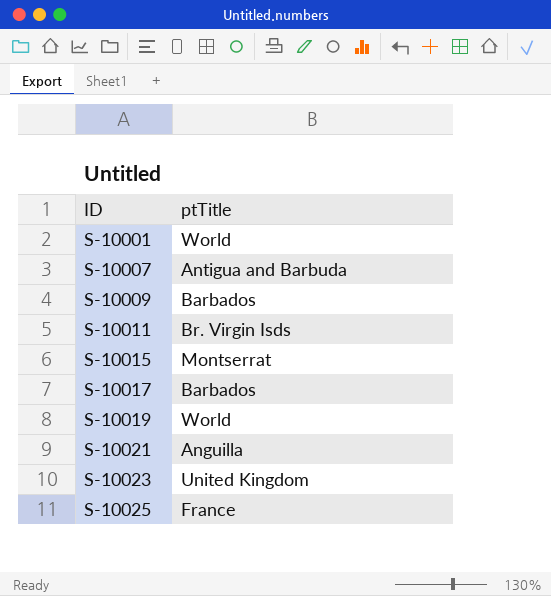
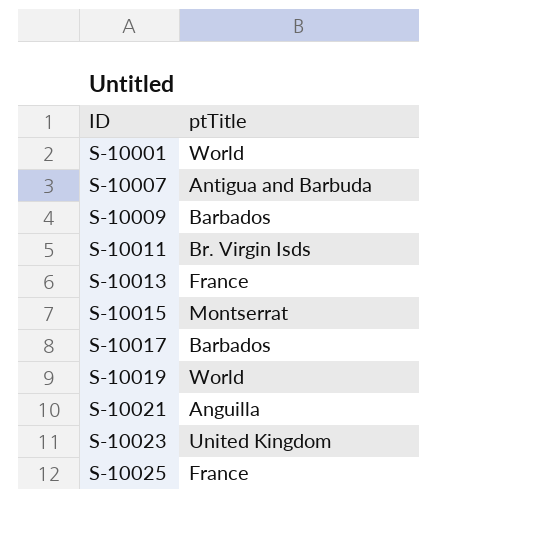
row S-10013: none -> France

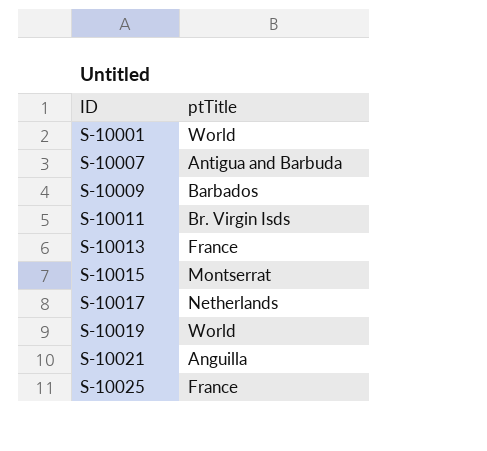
row S-10023: United Kingdom -> none
S-10017 | ptTitle: Barbados -> Netherlands

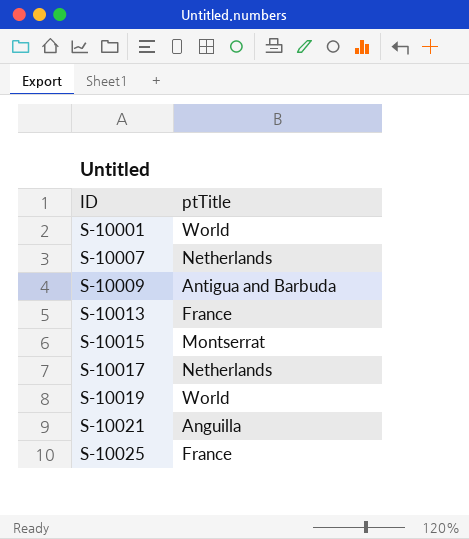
row S-10011: Br. Virgin Isds -> none
S-10007 | ptTitle: Antigua and Barbuda -> Netherlands
S-10009 | ptTitle: Barbados -> Antigua and Barbuda

